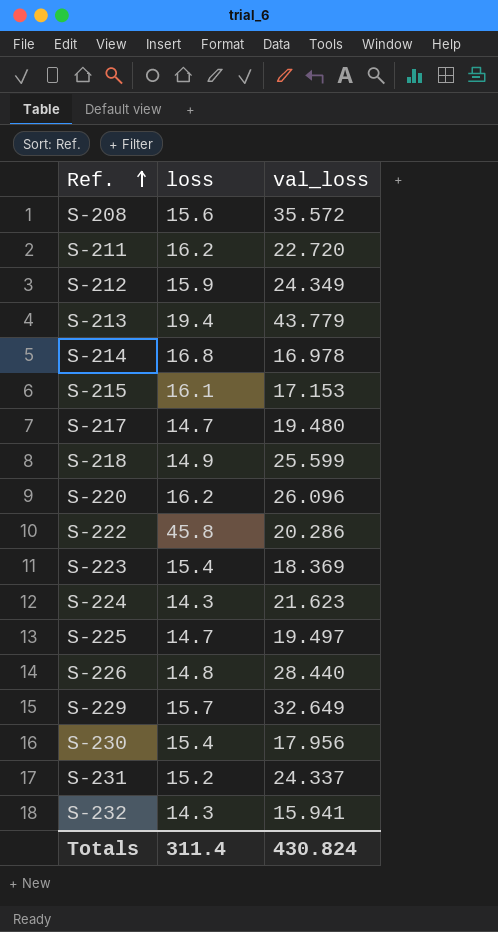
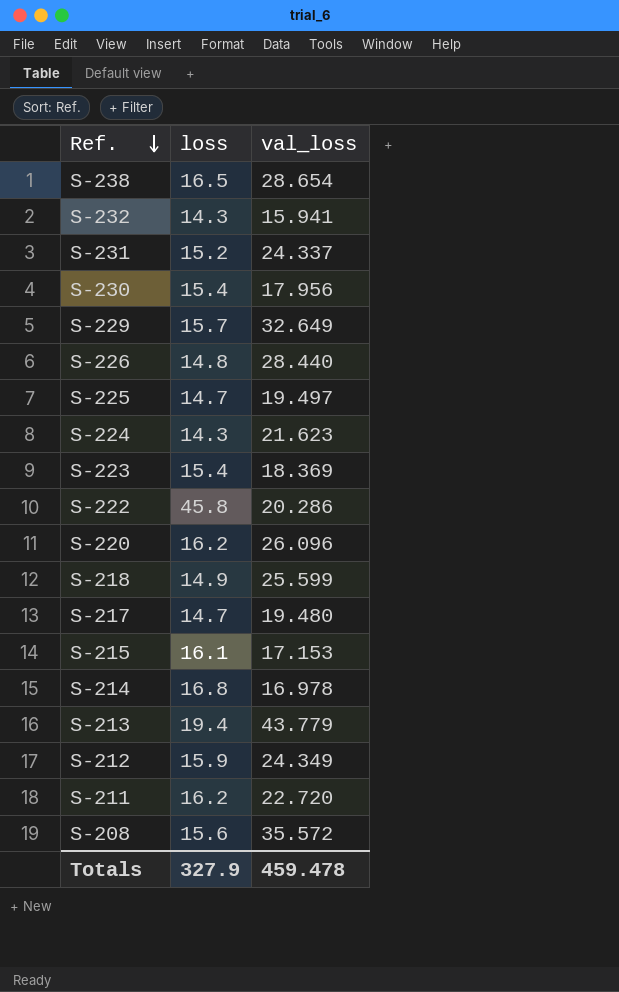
row order: Ref. ascending -> Ref. descending
row S-238: none -> 16.5 | 28.654
Totals | loss: 311.4 -> 327.9
Totals | val_loss: 430.824 -> 459.478

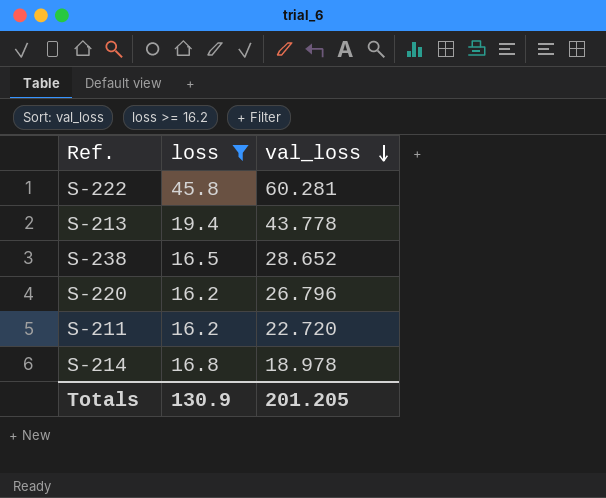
filter: none -> loss >= 16.2
row order: Ref. descending -> val_loss descending
S-222 | val_loss: 20.286 -> 60.281
S-213 | val_loss: 43.779 -> 43.778
S-238 | val_loss: 28.654 -> 28.652
S-220 | val_loss: 26.096 -> 26.796
S-214 | val_loss: 16.978 -> 18.978
Totals | loss: 327.9 -> 130.9
Totals | val_loss: 459.478 -> 201.205

